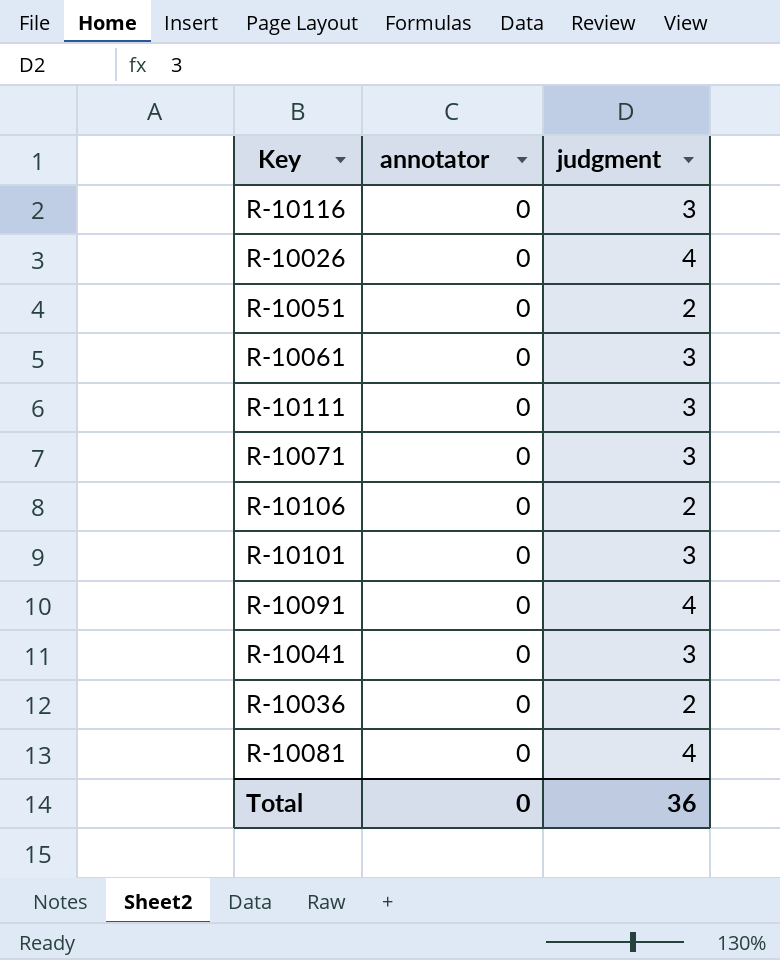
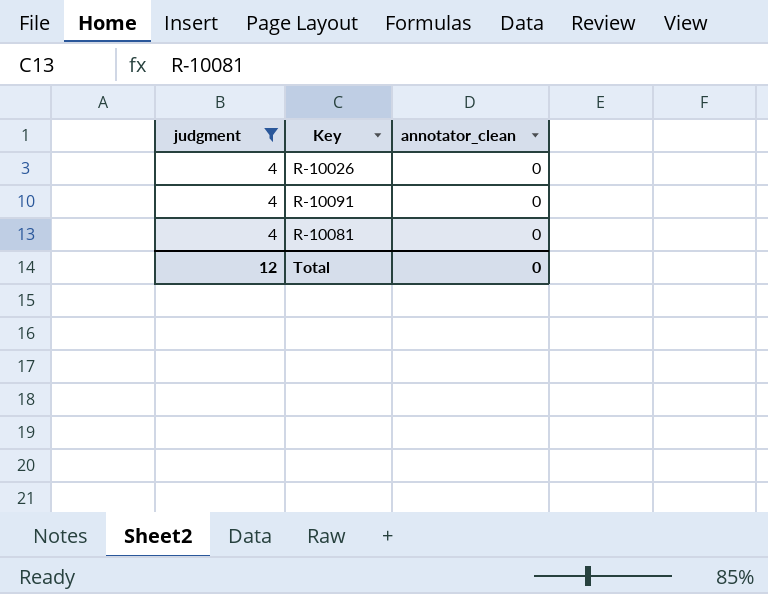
filter: none -> judgment = 4
column judgment | position: 3 -> 1
column name: annotator -> annotator_clean
Total | judgment: 36 -> 12

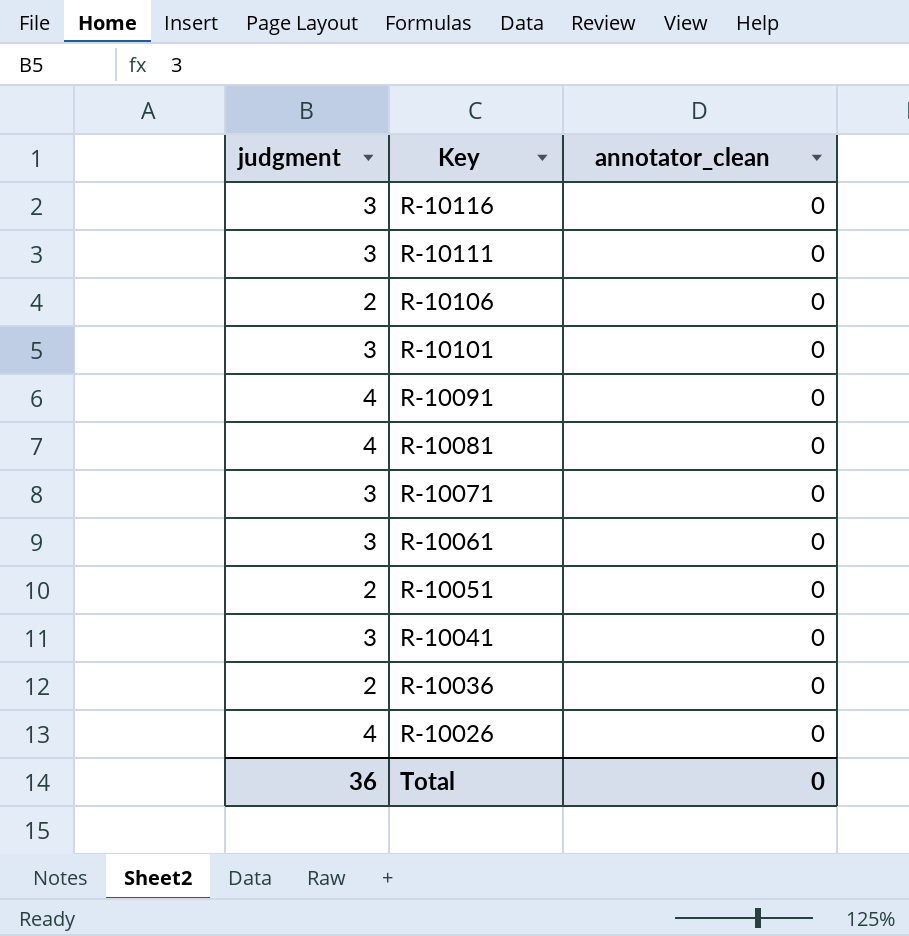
filter: judgment = 4 -> none
row order: none -> Key descending
Total | judgment: 12 -> 36

